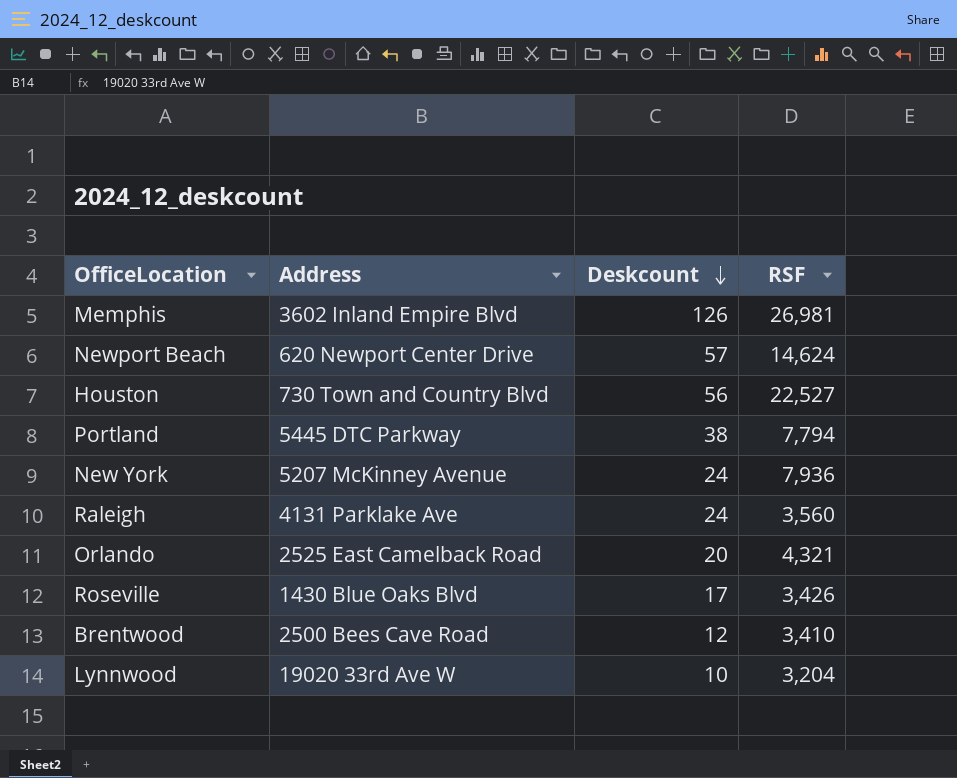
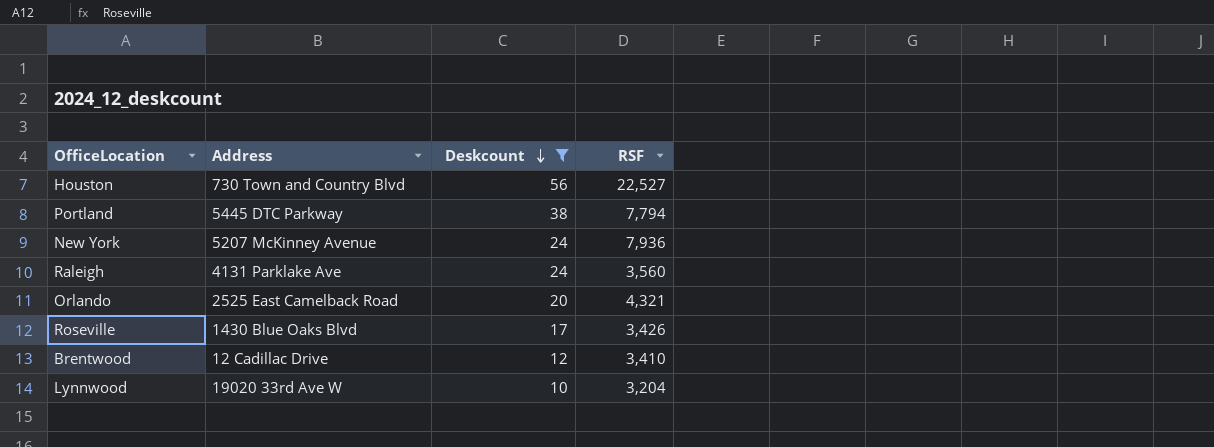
filter: none -> Deskcount <= 56
Brentwood | Address: 2500 Bees Cave Road -> 12 Cadillac Drive

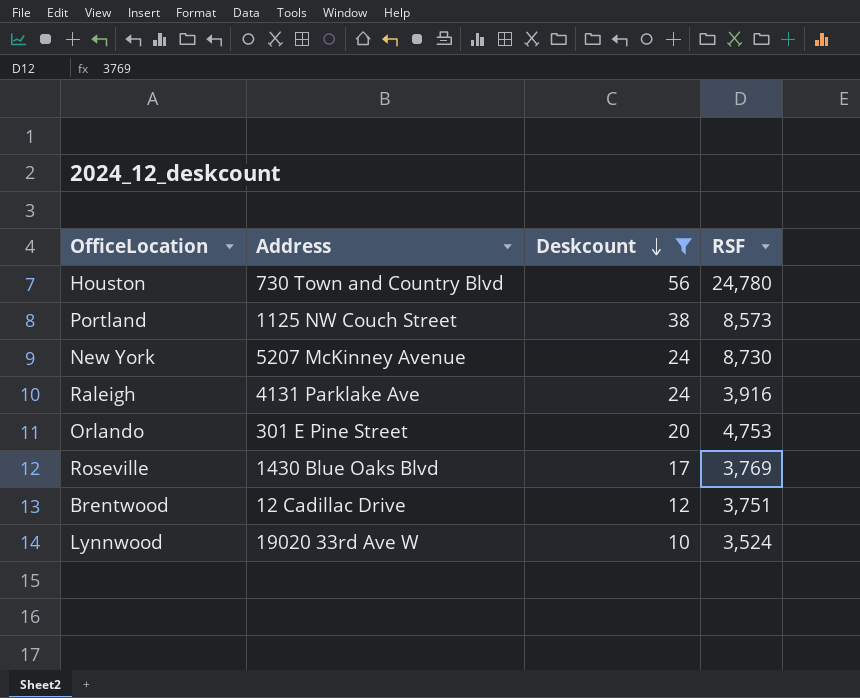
Houston | RSF: 22,527 -> 24,780
Portland | Address: 5445 DTC Parkway -> 1125 NW Couch Street
Portland | RSF: 7,794 -> 8,573
New York | RSF: 7,936 -> 8,730
Raleigh | RSF: 3,560 -> 3,916
Orlando | Address: 2525 East Camelback Road -> 301 E Pine Street
Orlando | RSF: 4,321 -> 4,753
Roseville | RSF: 3,426 -> 3,769
Brentwood | RSF: 3,410 -> 3,751
Lynnwood | RSF: 3,204 -> 3,524

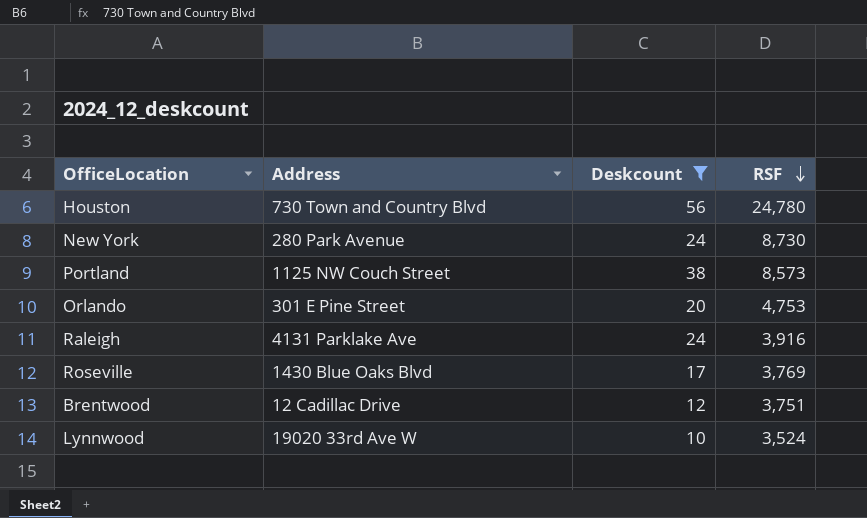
row order: Deskcount descending -> RSF descending
New York | Address: 5207 McKinney Avenue -> 280 Park Avenue

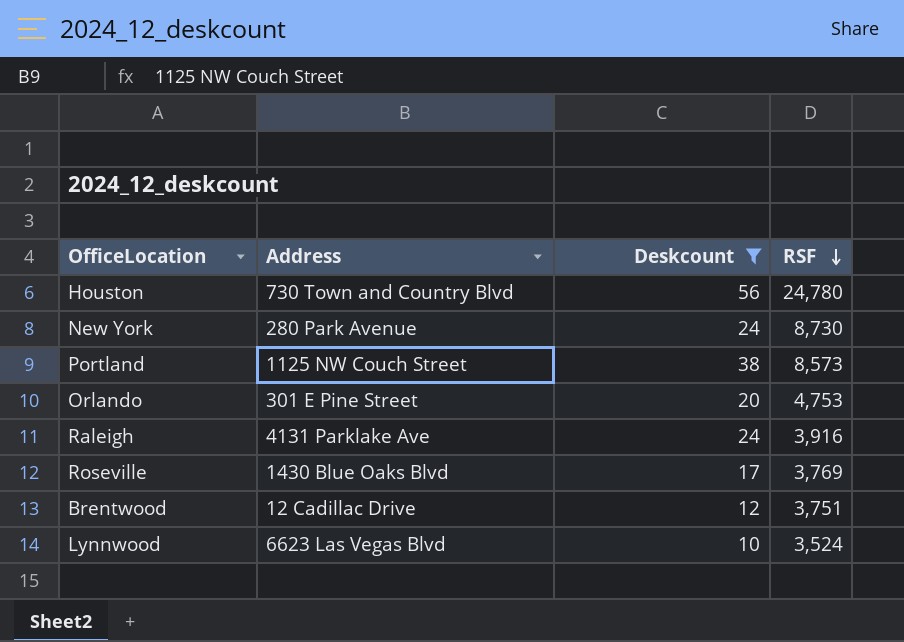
Lynnwood | Address: 19020 33rd Ave W -> 6623 Las Vegas Blvd

